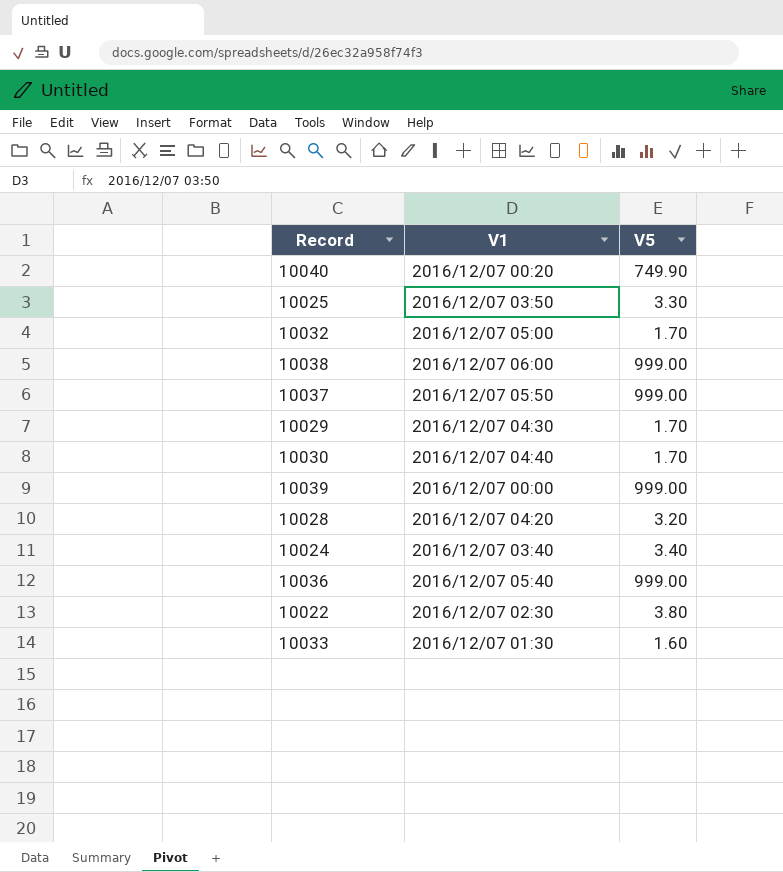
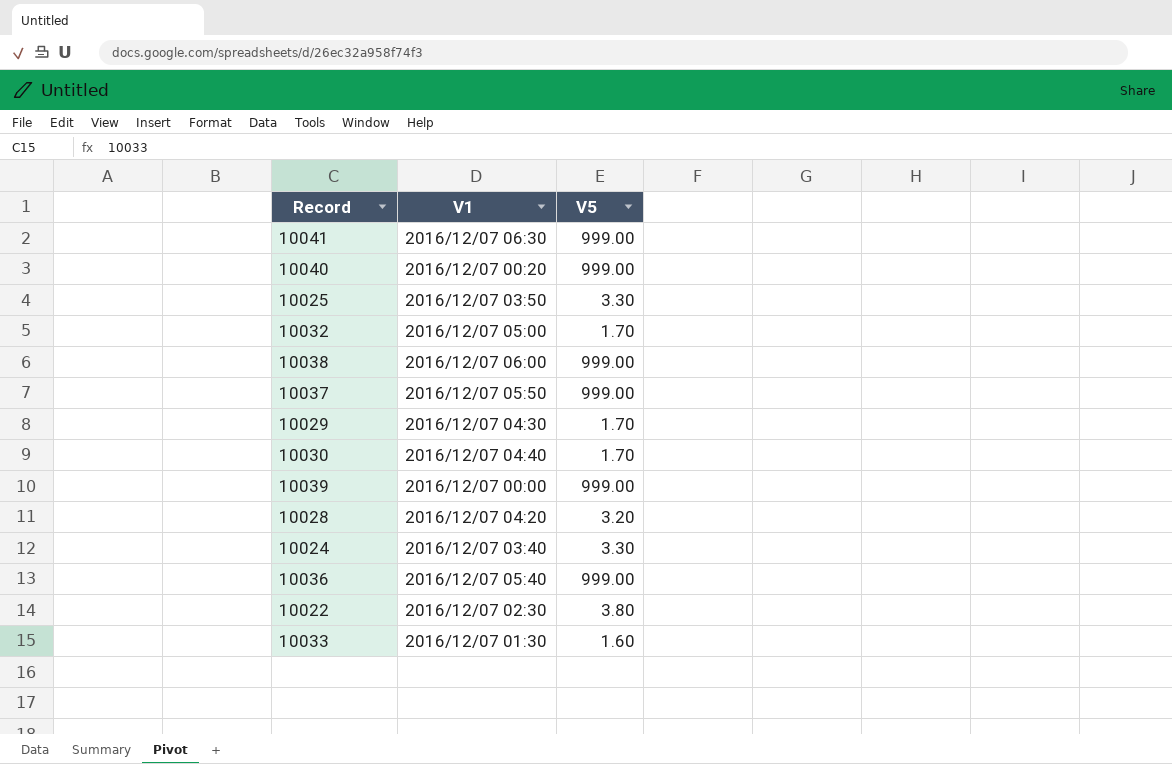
row 10041: none -> 2016/12/07 06:30 | 999.00
10040 | V5: 749.90 -> 999.00
10024 | V5: 3.40 -> 3.30

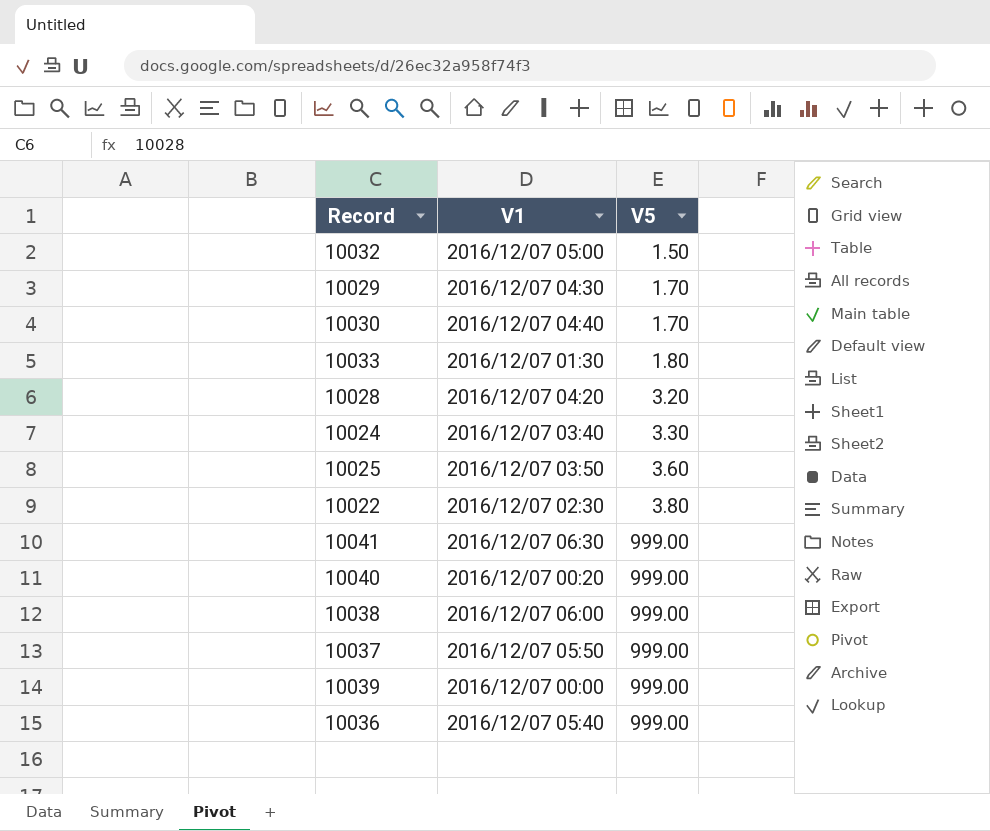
row order: none -> V5 ascending
10032 | V5: 1.70 -> 1.50
10033 | V5: 1.60 -> 1.80
10025 | V5: 3.30 -> 3.60

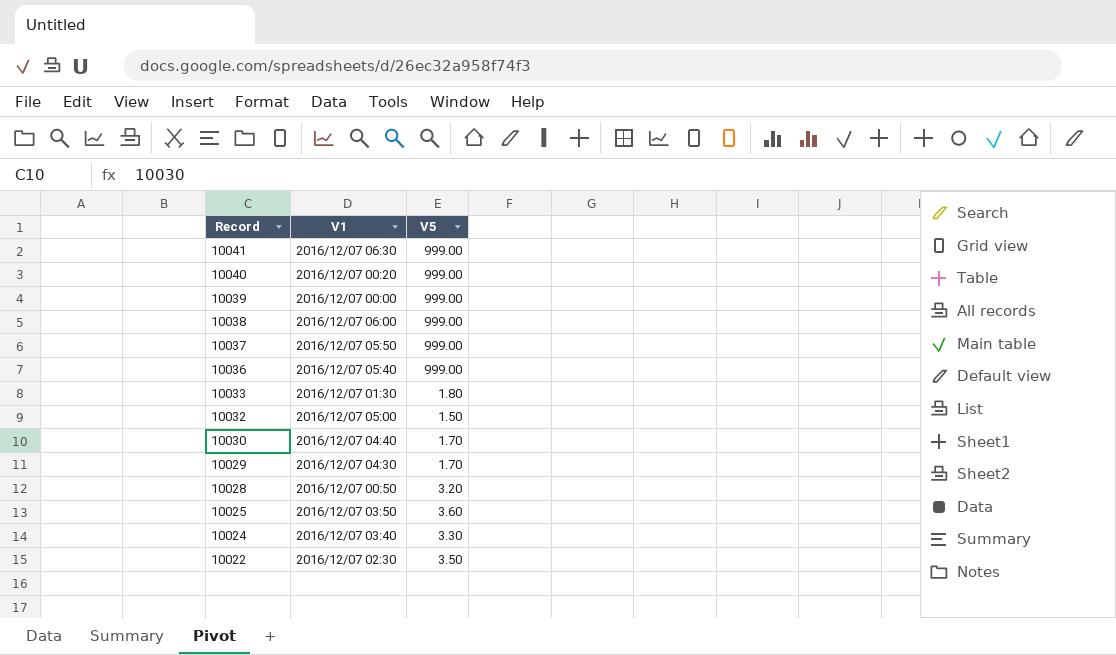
row order: V5 ascending -> Record descending
10028 | V1: 2016/12/07 04:20 -> 2016/12/07 00:50
10022 | V5: 3.80 -> 3.50

